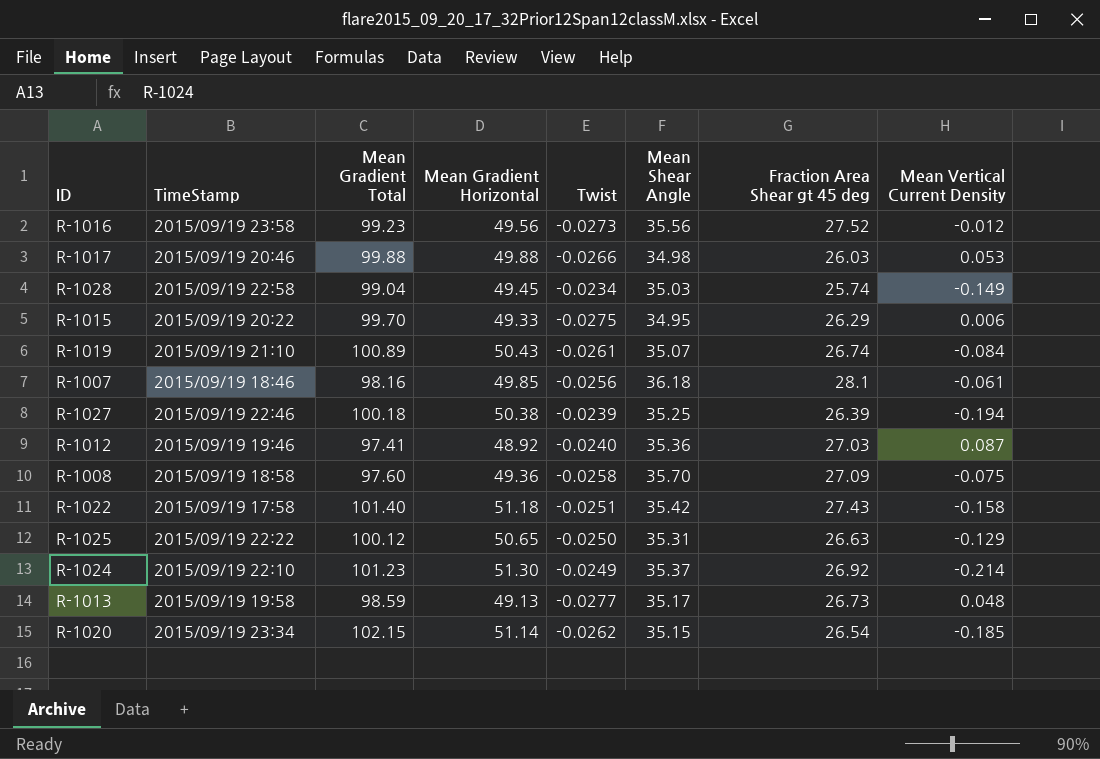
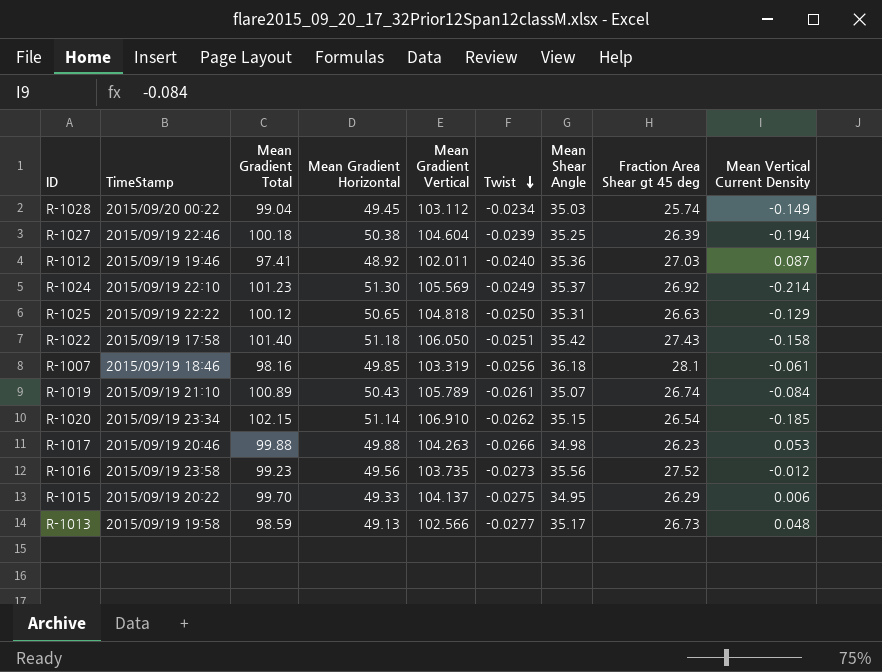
row order: none -> Twist descending
column Mean Gradient Vertical | position: none -> 5
row R-1008: 2015/09/19 18:58 | 97.60 | 49.36 | -0.0258 | 35.70 | 27.09 | -0.075 -> none
R-1028 | TimeStamp: 2015/09/19 22:58 -> 2015/09/20 00:22
R-1017 | Fraction Area Shear gt 45 deg: 26.03 -> 26.23

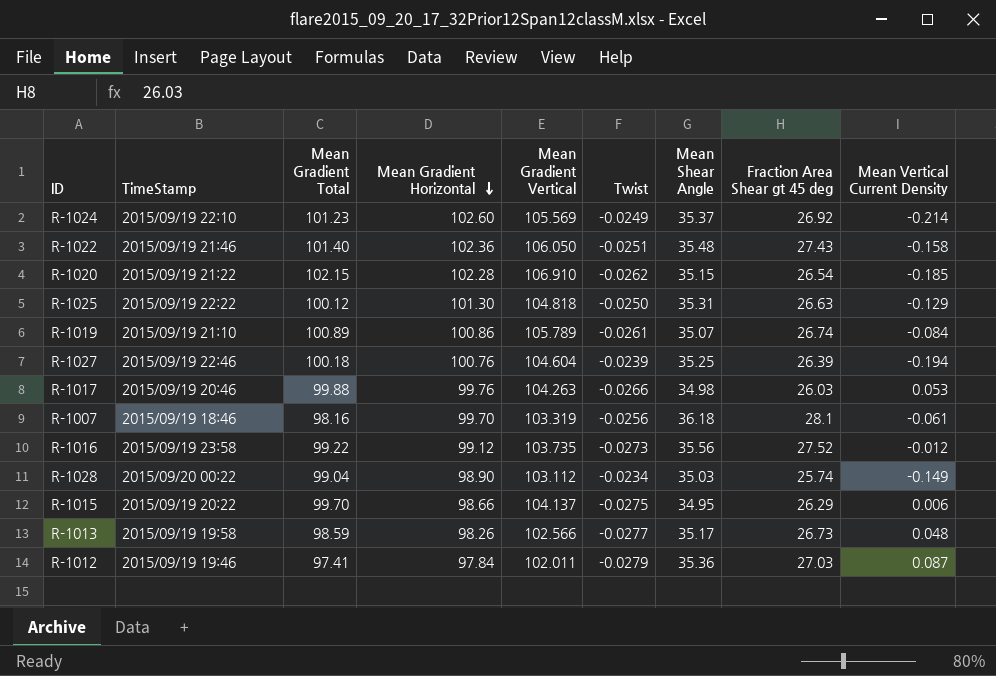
row order: Twist descending -> Mean Gradient Horizontal descending
R-1024 | Mean Gradient Horizontal: 51.30 -> 102.60
R-1022 | TimeStamp: 2015/09/19 17:58 -> 2015/09/19 21:46
R-1022 | Mean Gradient Horizontal: 51.18 -> 102.36
R-1022 | Mean Shear Angle: 35.42 -> 35.48
R-1020 | TimeStamp: 2015/09/19 23:34 -> 2015/09/19 21:22
R-1020 | Mean Gradient Horizontal: 51.14 -> 102.28
R-1025 | Mean Gradient Horizontal: 50.65 -> 101.30
R-1019 | Mean Gradient Horizontal: 50.43 -> 100.86
R-1027 | Mean Gradient Horizontal: 50.38 -> 100.76
R-1017 | Mean Gradient Horizontal: 49.88 -> 99.76
R-1017 | Fraction Area Shear gt 45 deg: 26.23 -> 26.03
R-1007 | Mean Gradient Horizontal: 49.85 -> 99.70
R-1016 | Mean Gradient Total: 99.23 -> 99.22
R-1016 | Mean Gradient Horizontal: 49.56 -> 99.12
R-1028 | Mean Gradient Horizontal: 49.45 -> 98.90
R-1015 | Mean Gradient Horizontal: 49.33 -> 98.66
R-1013 | Mean Gradient Horizontal: 49.13 -> 98.26
R-1012 | Mean Gradient Horizontal: 48.92 -> 97.84
R-1012 | Twist: -0.0240 -> -0.0279

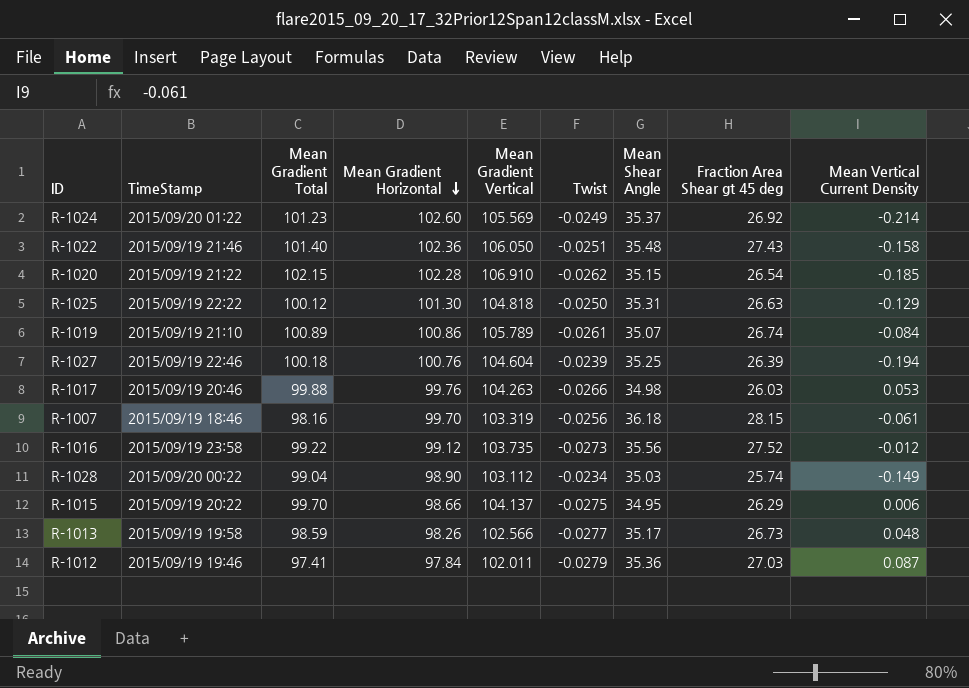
R-1024 | TimeStamp: 2015/09/19 22:10 -> 2015/09/20 01:22
R-1007 | Fraction Area Shear gt 45 deg: 28.1 -> 28.15

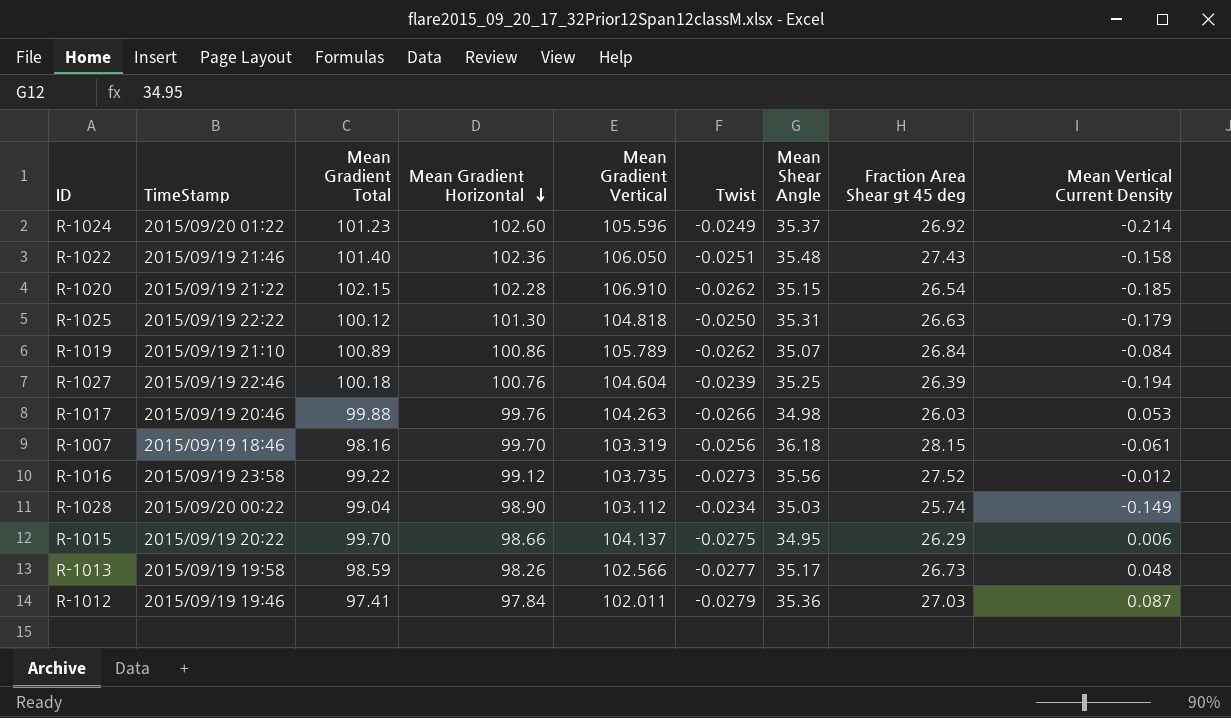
R-1024 | Mean Gradient Vertical: 105.569 -> 105.596
R-1025 | Mean Vertical Current Density: -0.129 -> -0.179
R-1019 | Twist: -0.0261 -> -0.0262
R-1019 | Fraction Area Shear gt 45 deg: 26.74 -> 26.84

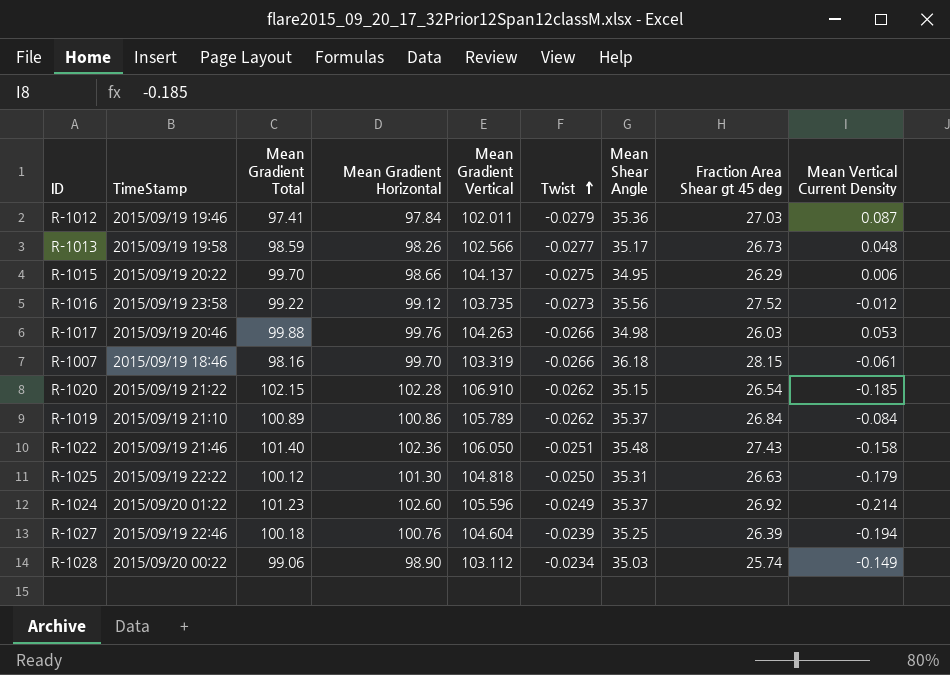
row order: Mean Gradient Horizontal descending -> Twist ascending
R-1007 | Twist: -0.0256 -> -0.0266
R-1019 | Mean Shear Angle: 35.07 -> 35.37
R-1028 | Mean Gradient Total: 99.04 -> 99.06

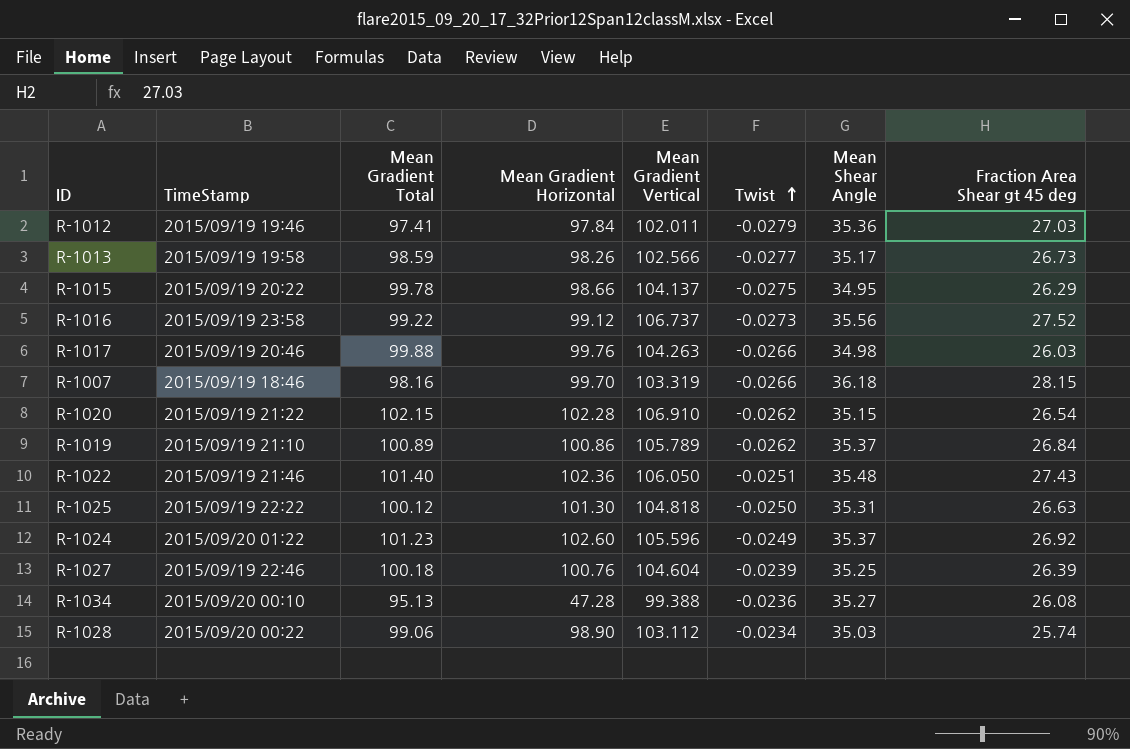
column Mean Vertical Current Density | position: 9 -> none
R-1015 | Mean Gradient Total: 99.70 -> 99.78
R-1016 | Mean Gradient Vertical: 103.735 -> 106.737
row R-1034: none -> 2015/09/20 00:10 | 95.13 | 47.28 | 99.388 | -0.0236 | 35.27 | 26.08

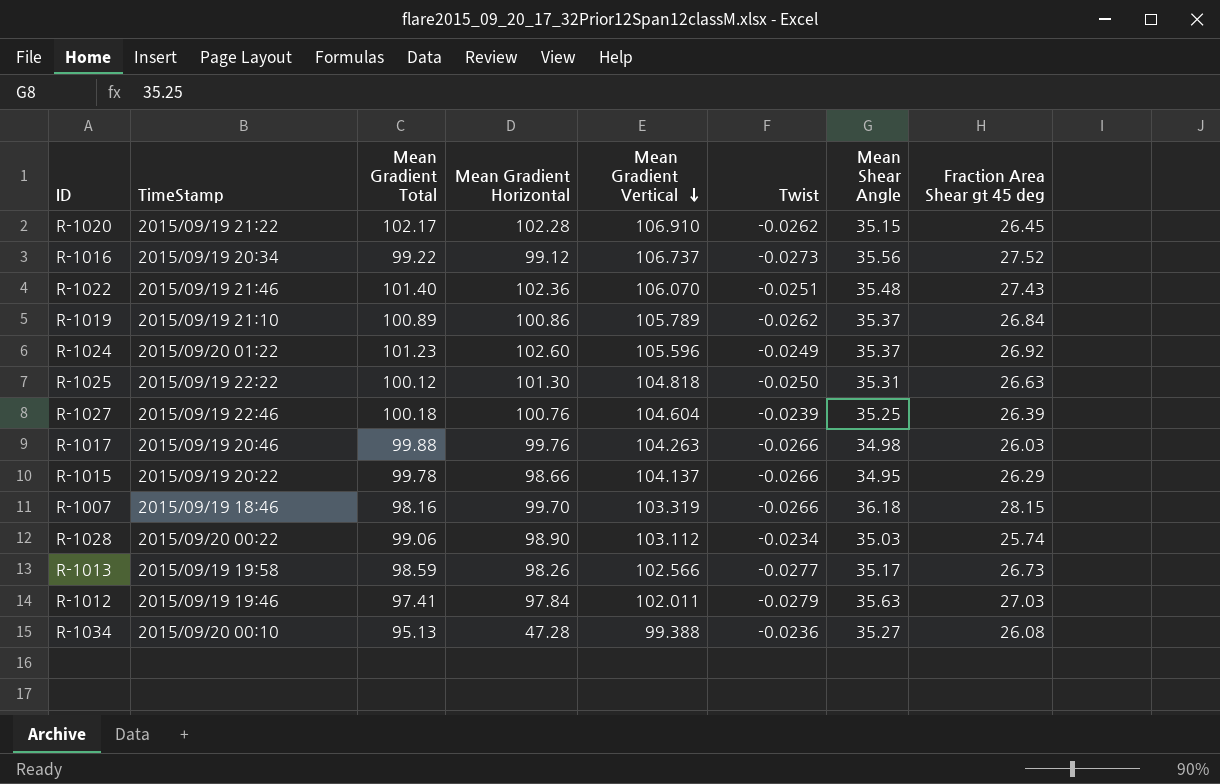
row order: Twist ascending -> Mean Gradient Vertical descending
R-1020 | Mean Gradient Total: 102.15 -> 102.17
R-1020 | Fraction Area Shear gt 45 deg: 26.54 -> 26.45
R-1016 | TimeStamp: 2015/09/19 23:58 -> 2015/09/19 20:34
R-1022 | Mean Gradient Vertical: 106.050 -> 106.070
R-1015 | Twist: -0.0275 -> -0.0266
R-1012 | Mean Shear Angle: 35.36 -> 35.63

